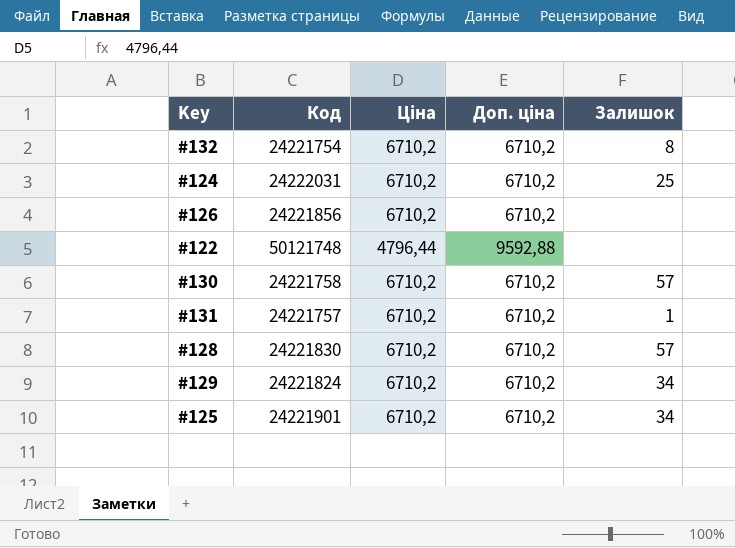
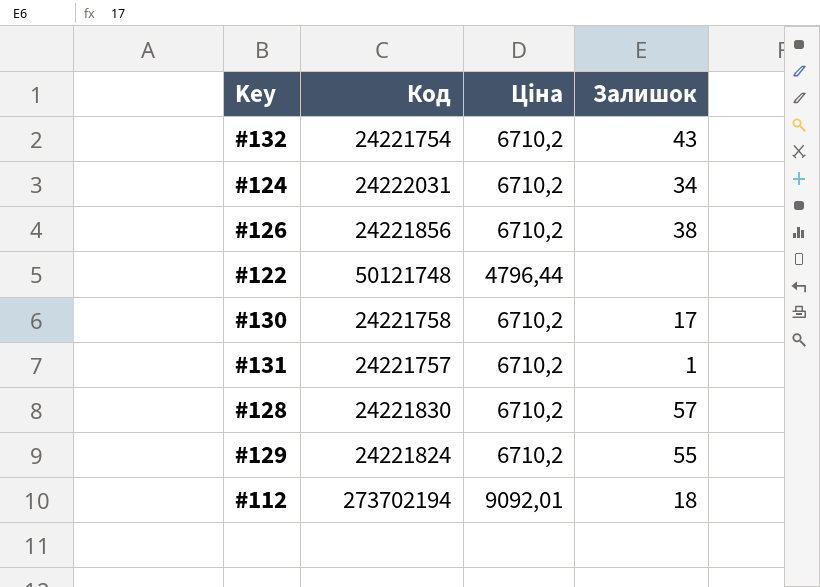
column Доп. ціна | position: 4 -> none
row #125: 24221901 | 6710,2 | 6710,2 | 34 -> none
#132 | Залишок: 8 -> 43
#124 | Залишок: 25 -> 34
#126 | Залишок: none -> 38
#130 | Залишок: 57 -> 17
#129 | Залишок: 34 -> 55
row #112: none -> 273702194 | 9092,01 | 18

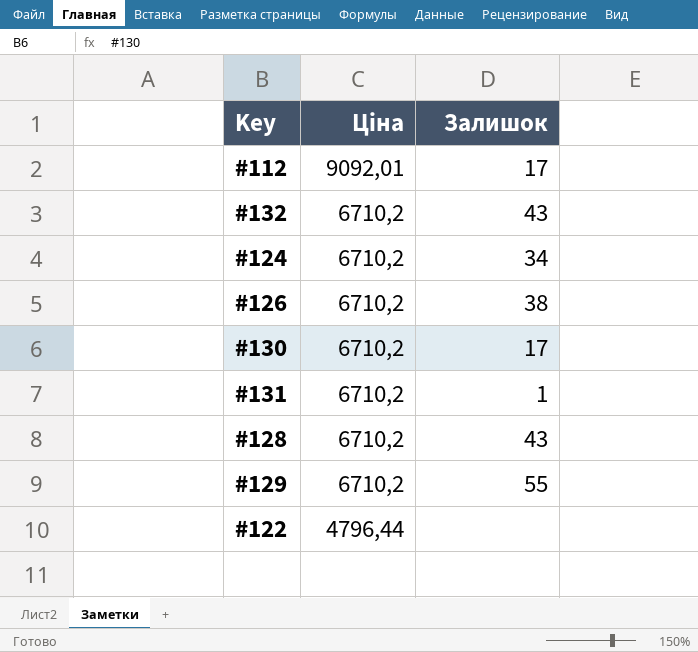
row order: none -> Ціна descending
column Код | position: 2 -> none
#112 | Залишок: 18 -> 17
#128 | Залишок: 57 -> 43

